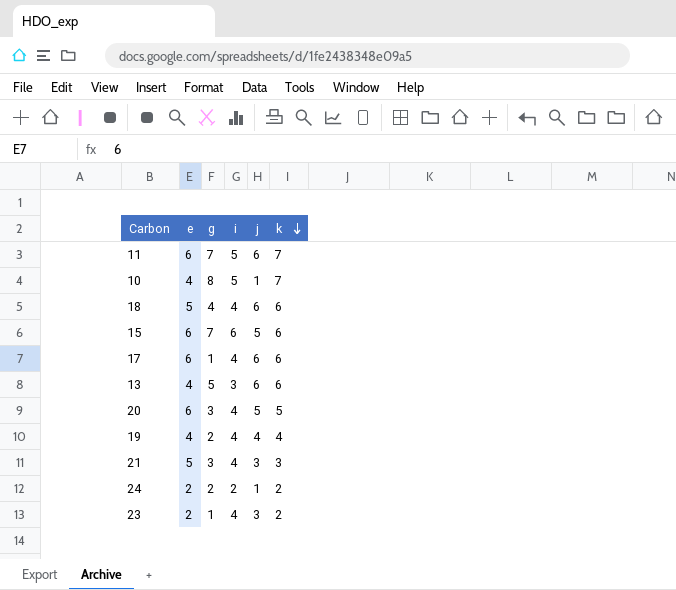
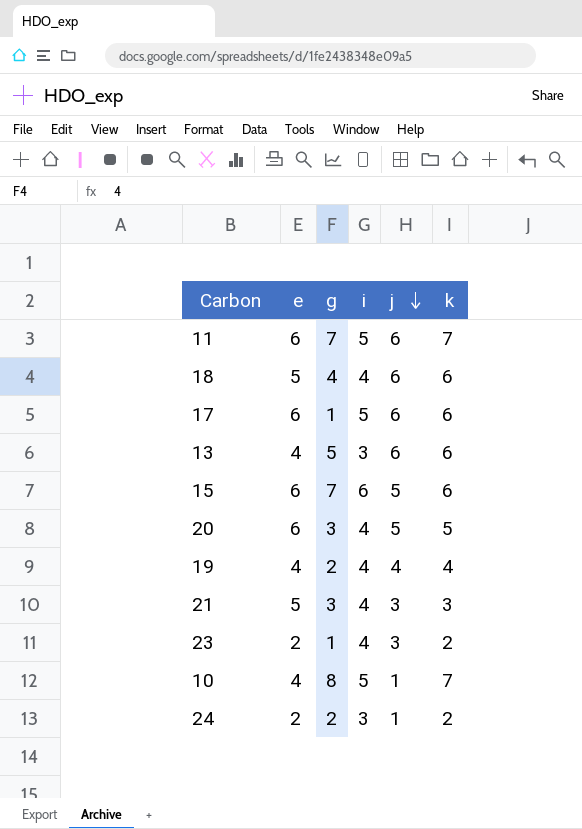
row order: k descending -> j descending
17 | i: 4 -> 5
24 | i: 2 -> 3

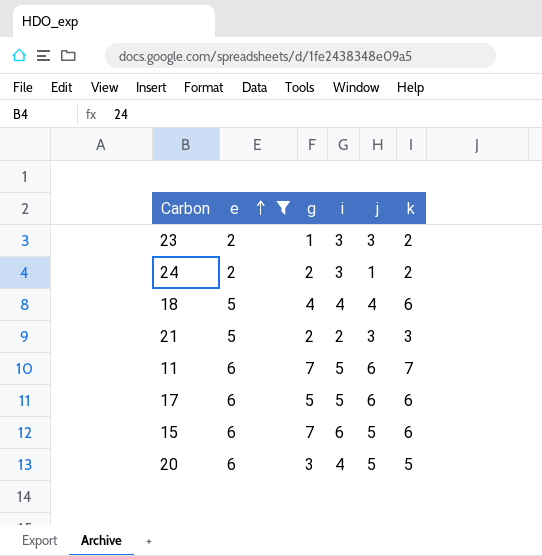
filter: none -> e != 4
row order: j descending -> e ascending
23 | i: 4 -> 3
18 | j: 6 -> 4
21 | g: 3 -> 2
21 | i: 4 -> 2
17 | g: 1 -> 5

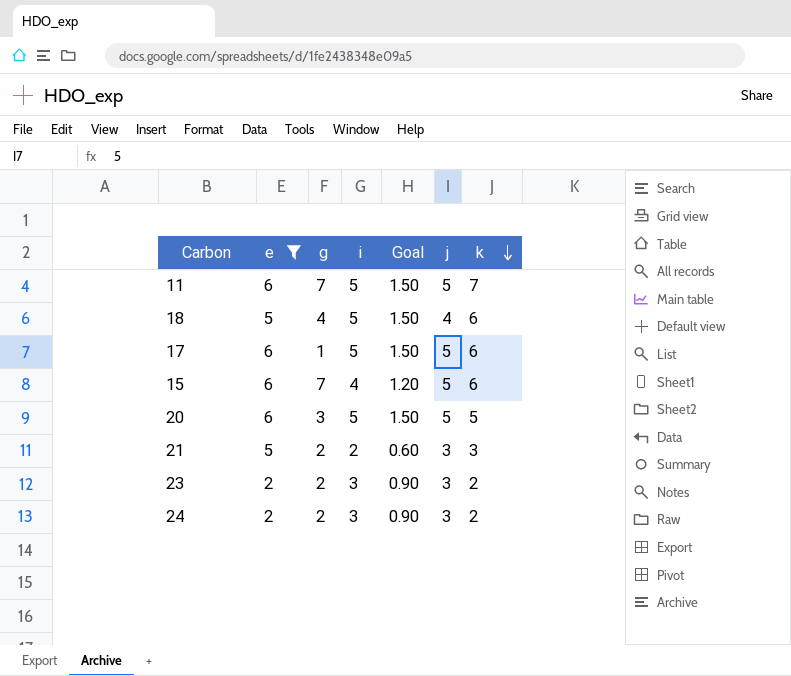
row order: e ascending -> k descending
column Goal | formula: none -> [i] * 0.3
11 | j: 6 -> 5
18 | i: 4 -> 5
17 | g: 5 -> 1
17 | j: 6 -> 5
15 | i: 6 -> 4
20 | i: 4 -> 5
23 | g: 1 -> 2
24 | j: 1 -> 3

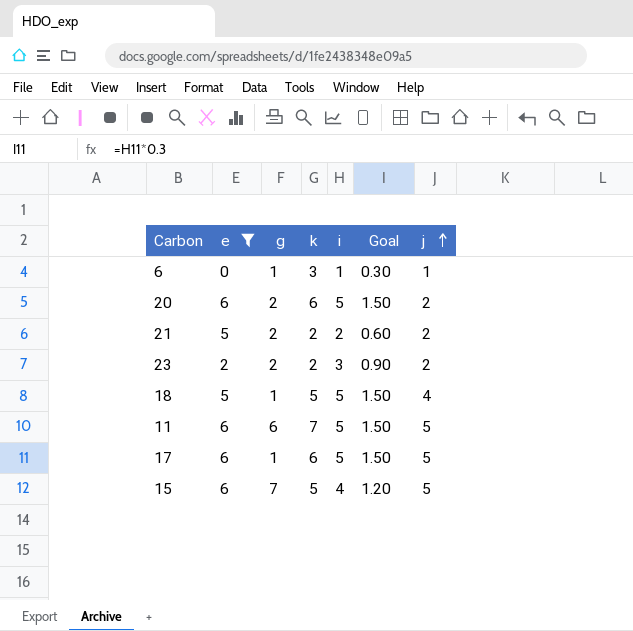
row order: k descending -> j ascending
column k | position: 7 -> 4
row 24: 2 | 2 | 3 | 0.90 | 3 | 2 -> none
row 6: none -> 0 | 1 | 3 | 1 | 0.30 | 1
20 | g: 3 -> 2
20 | k: 5 -> 6
20 | j: 5 -> 2
21 | k: 3 -> 2
21 | j: 3 -> 2
23 | j: 3 -> 2
18 | g: 4 -> 1
18 | k: 6 -> 5
11 | g: 7 -> 6
15 | k: 6 -> 5

